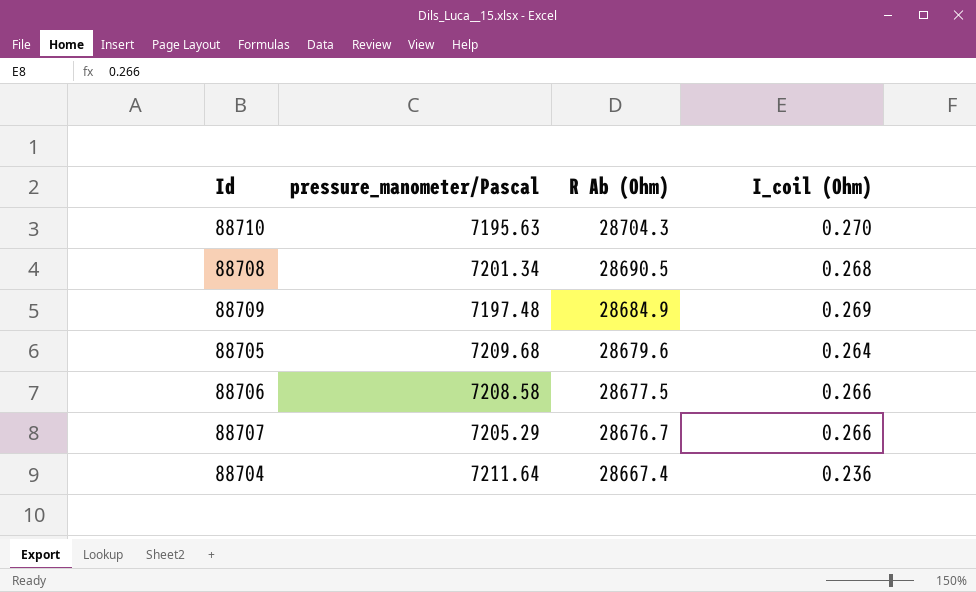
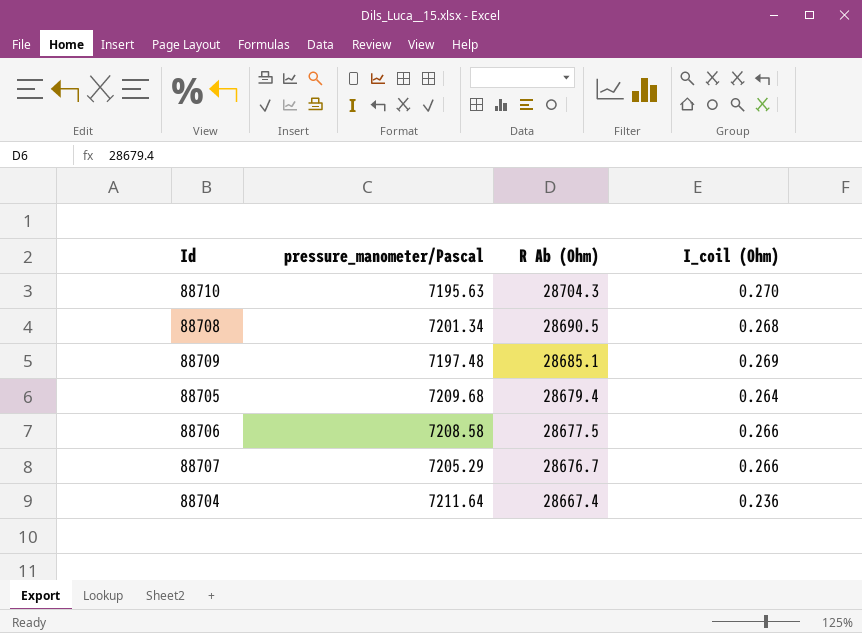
88709 | R Ab (Ohm): 28684.9 -> 28685.1
88705 | R Ab (Ohm): 28679.6 -> 28679.4

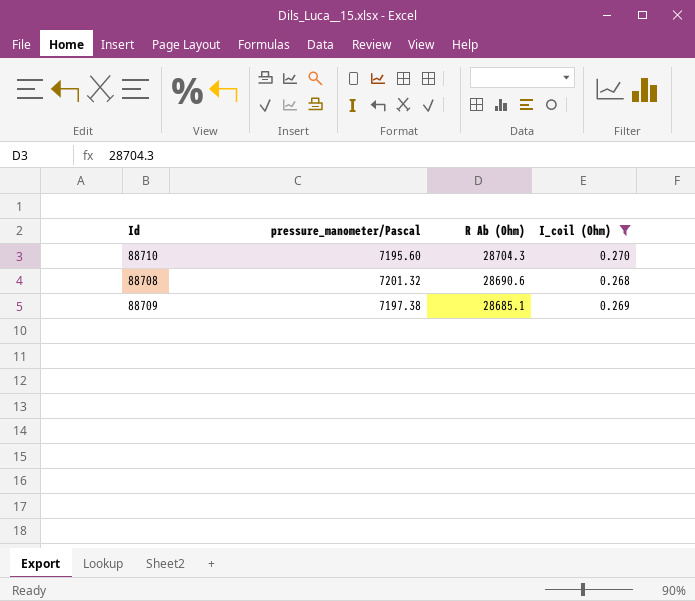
filter: none -> I_coil (Ohm) >= 0.268
88710 | pressure_manometer/Pascal: 7195.63 -> 7195.60
88708 | pressure_manometer/Pascal: 7201.34 -> 7201.32
88708 | R Ab (Ohm): 28690.5 -> 28690.6
88709 | pressure_manometer/Pascal: 7197.48 -> 7197.38

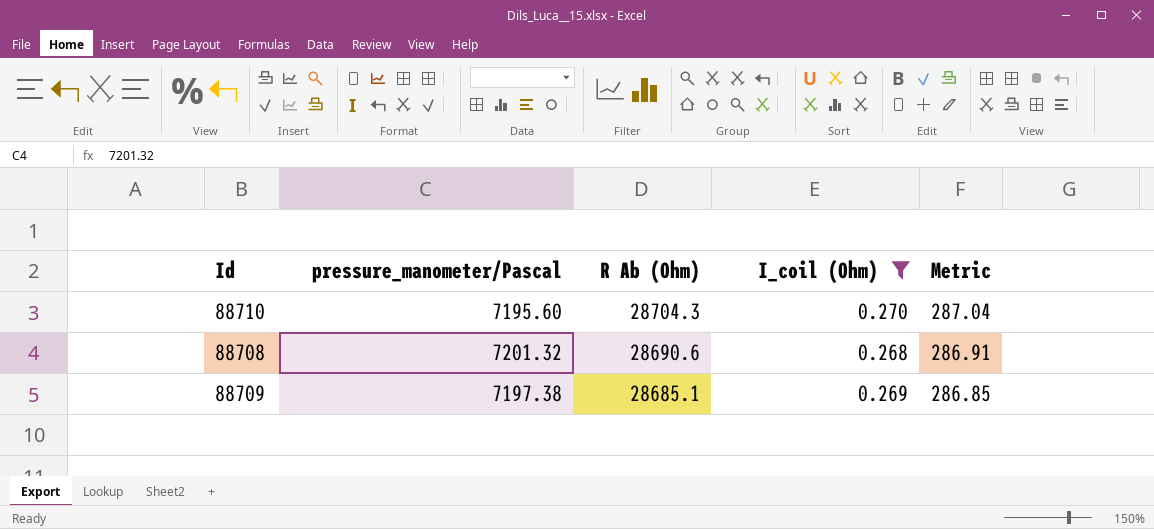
column Metric | formula: none -> [R Ab (Ohm)] * 0.01

